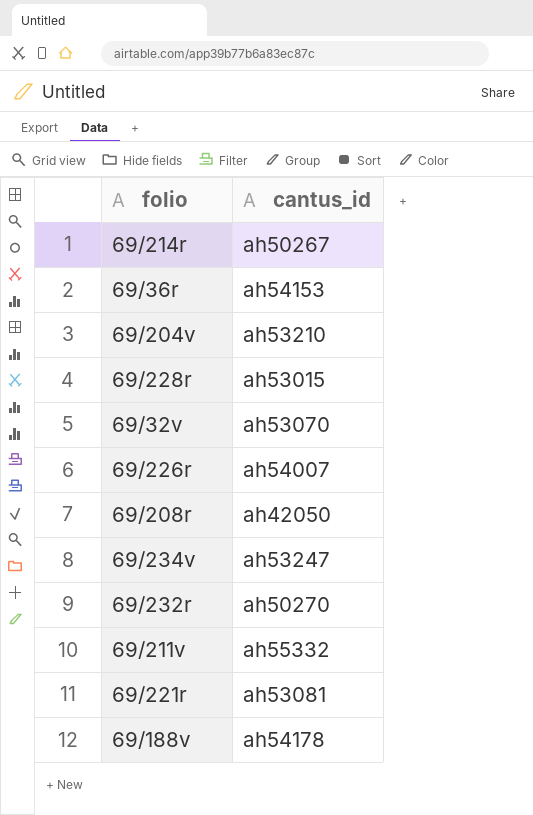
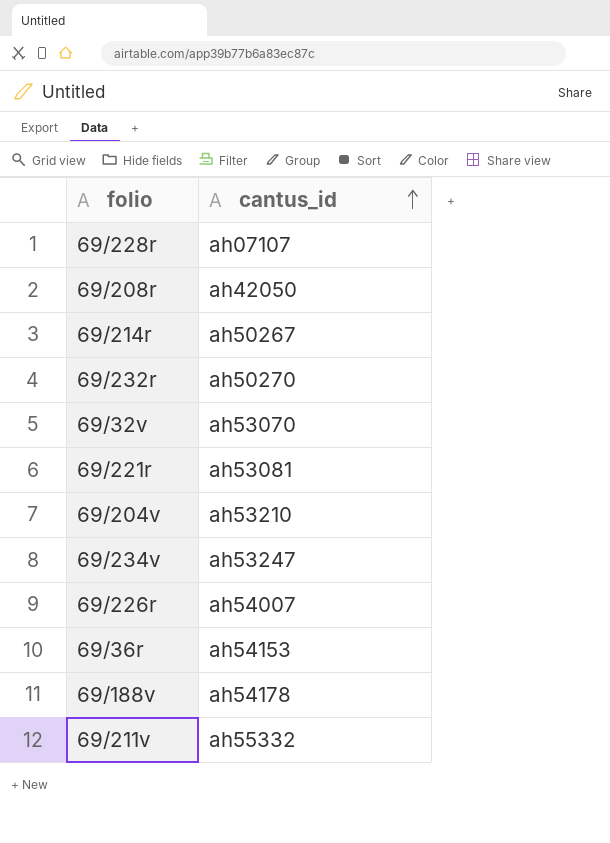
row order: none -> cantus_id ascending
69/228r | cantus_id: ah53015 -> ah07107

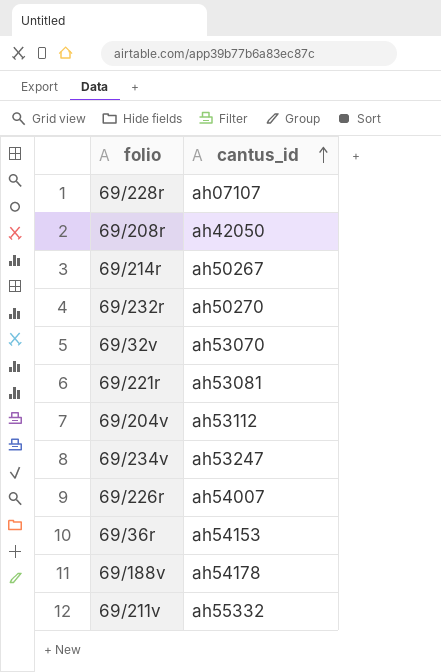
69/204v | cantus_id: ah53210 -> ah53112

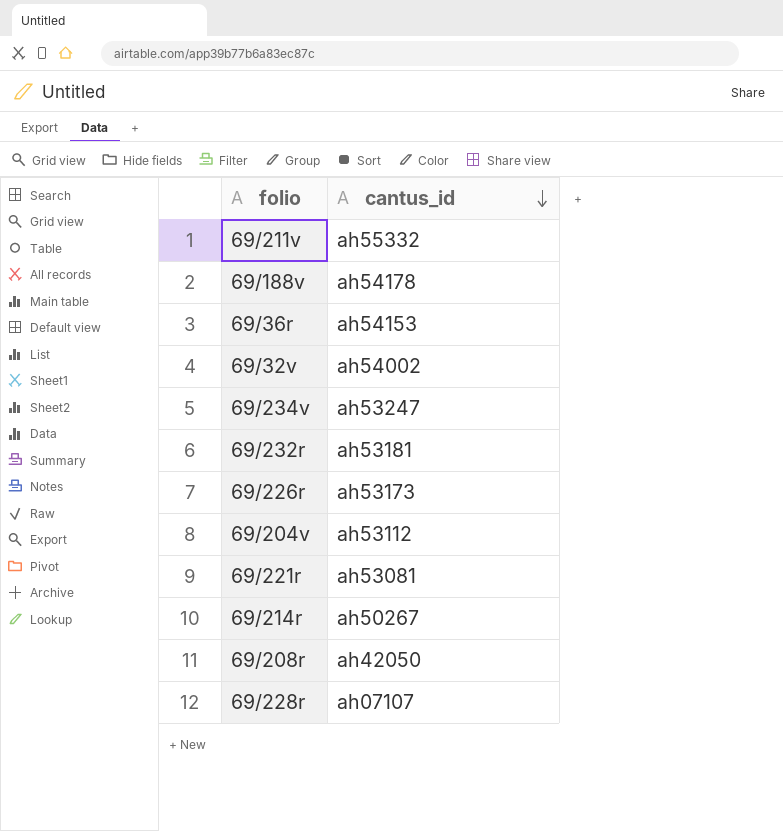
row order: cantus_id ascending -> cantus_id descending
69/32v | cantus_id: ah53070 -> ah54002
69/232r | cantus_id: ah50270 -> ah53181
69/226r | cantus_id: ah54007 -> ah53173

